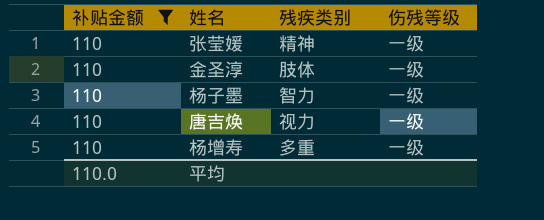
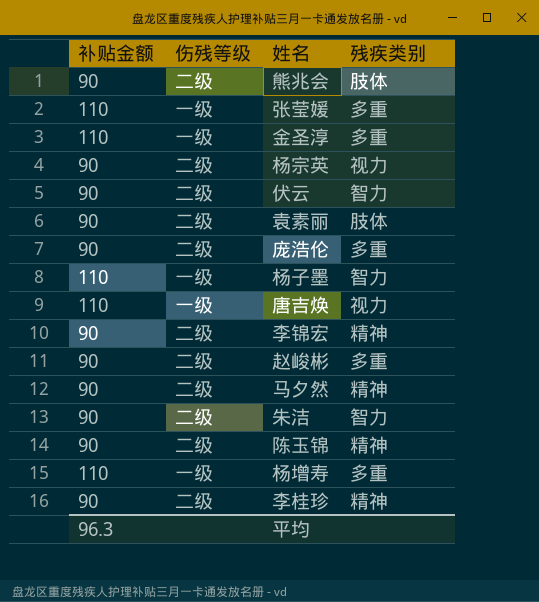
filter: 补贴金额 = 110 -> none
column 伤残等级 | position: 4 -> 2
张莹媛 | 残疾类别: 精神 -> 多重
金圣淳 | 残疾类别: 肢体 -> 多重
平均 | 补贴金额: 110.0 -> 96.3

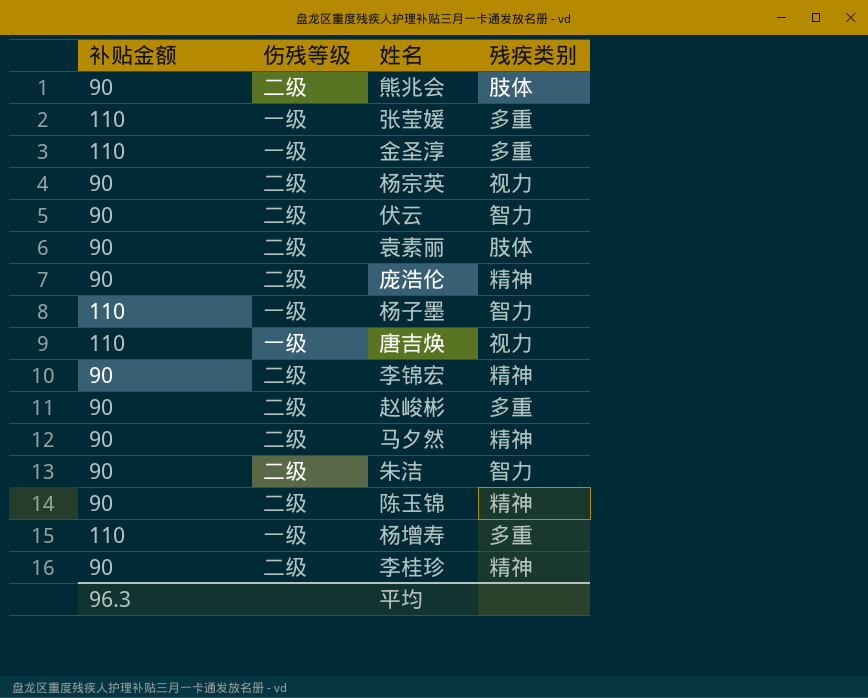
庞浩伦 | 残疾类别: 多重 -> 精神

